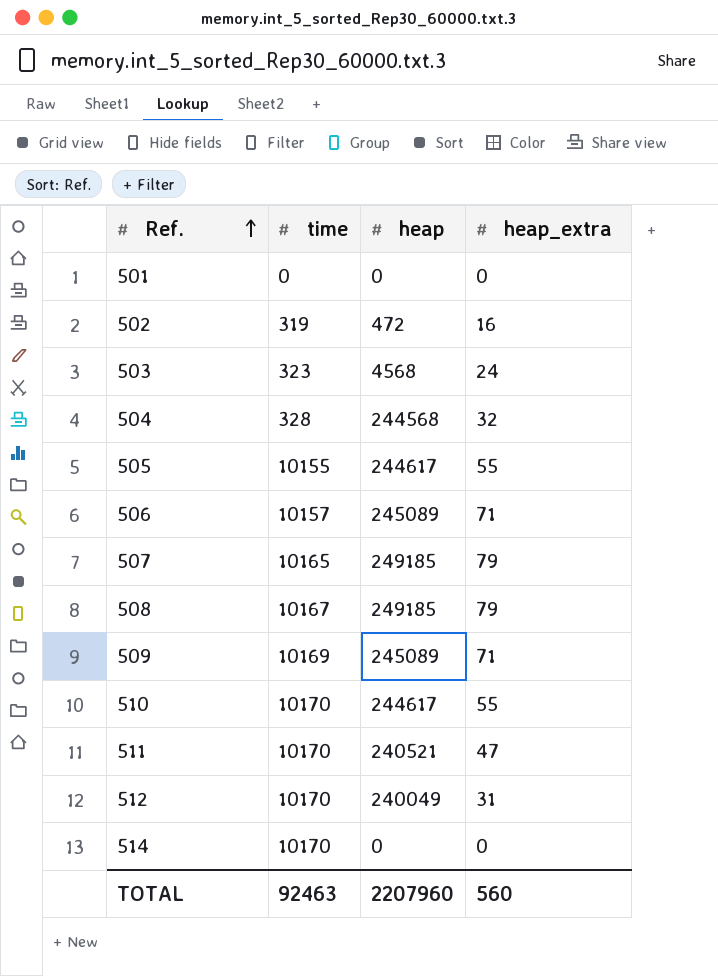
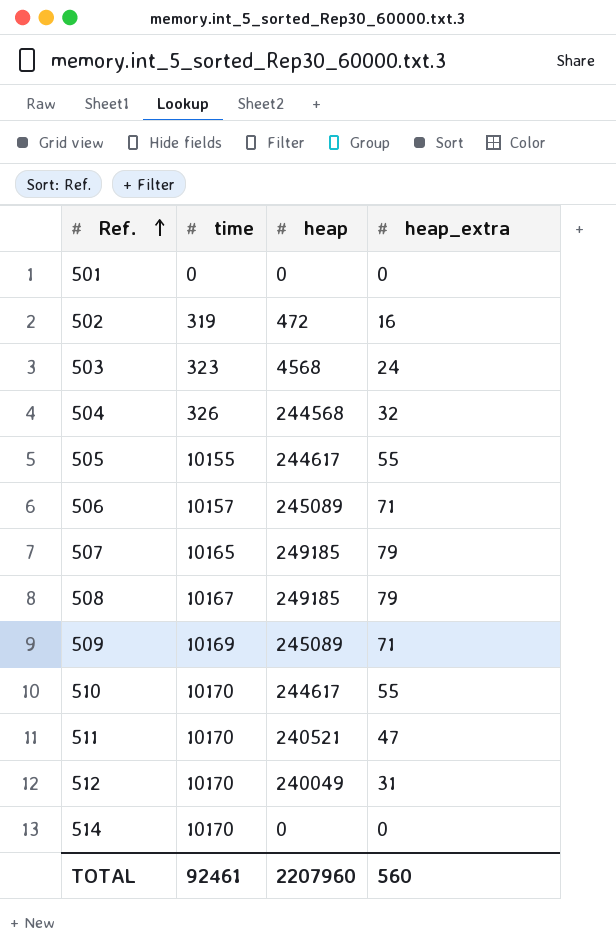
504 | time: 328 -> 326
TOTAL | time: 92463 -> 92461

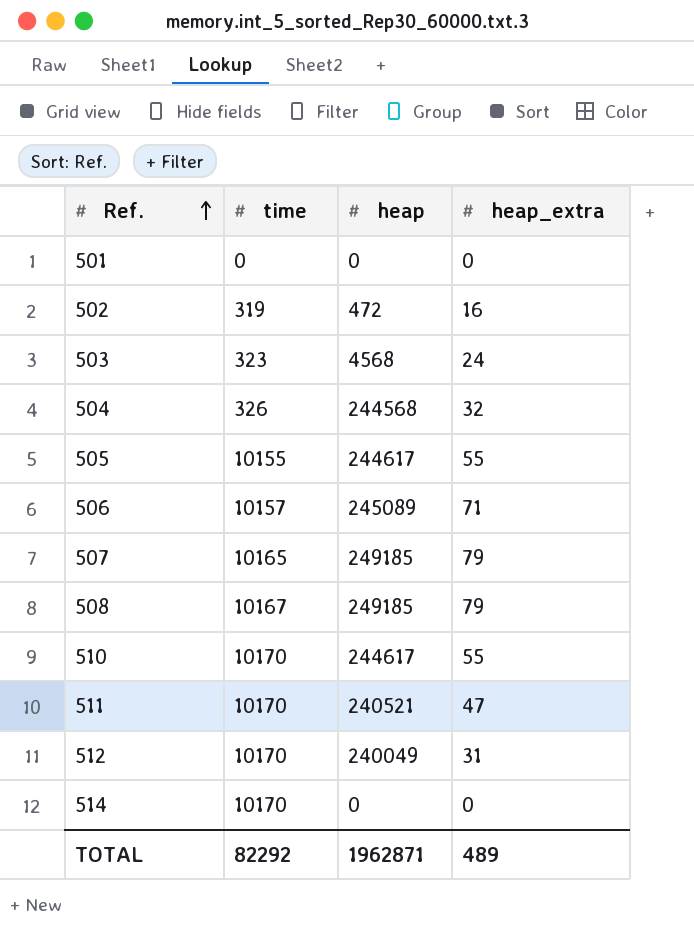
row 509: 10169 | 245089 | 71 -> none
TOTAL | time: 92461 -> 82292
TOTAL | heap: 2207960 -> 1962871
TOTAL | heap_extra: 560 -> 489

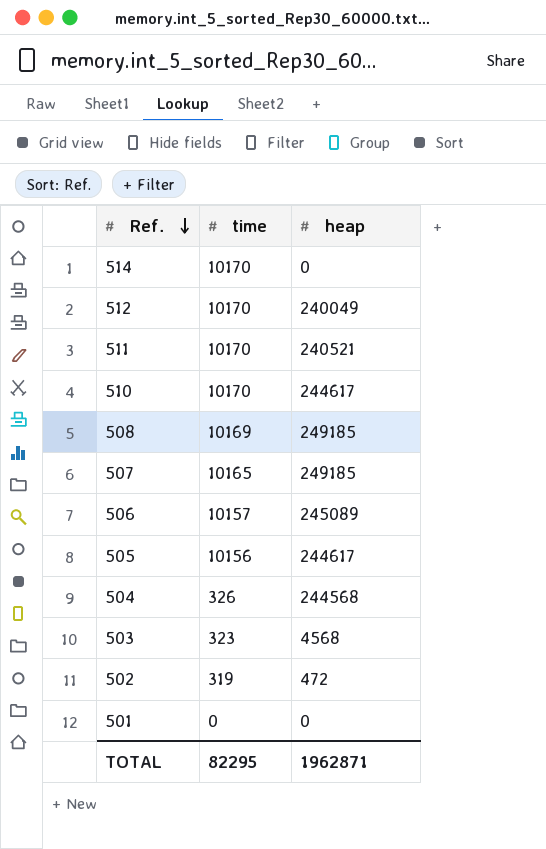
row order: Ref. ascending -> Ref. descending
column heap_extra | position: 4 -> none
508 | time: 10167 -> 10169
505 | time: 10155 -> 10156
TOTAL | time: 82292 -> 82295

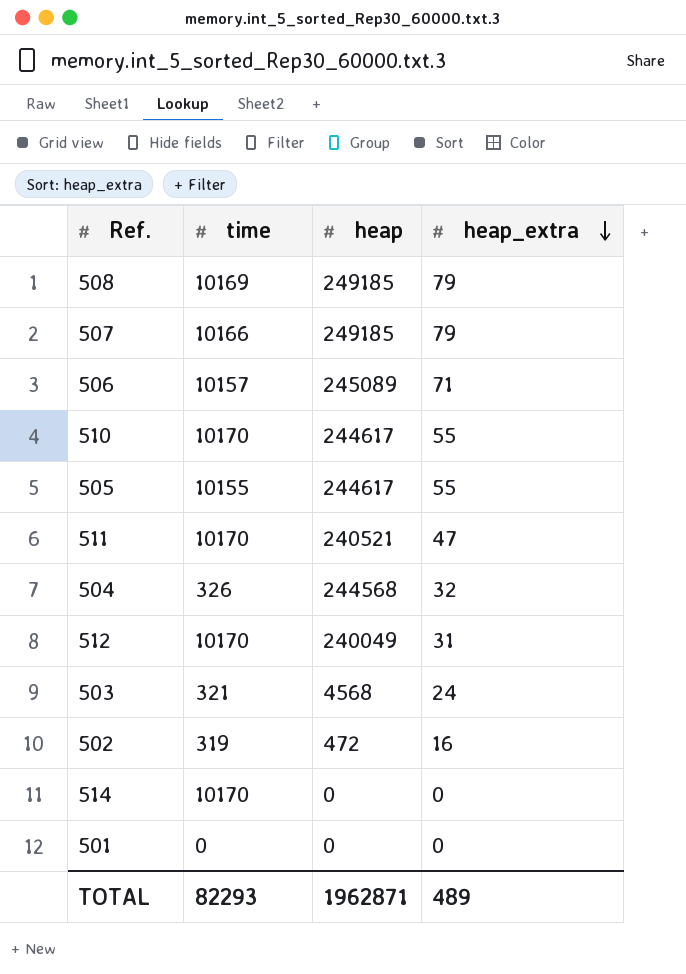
row order: Ref. descending -> heap_extra descending
column heap_extra | position: none -> 4
507 | time: 10165 -> 10166
505 | time: 10156 -> 10155
503 | time: 323 -> 321
TOTAL | time: 82295 -> 82293

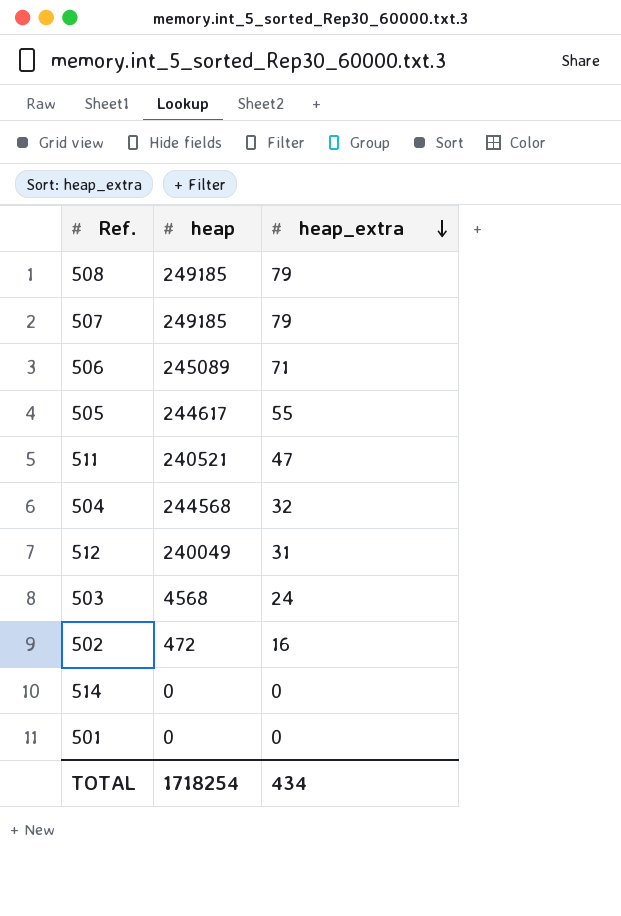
column time | position: 2 -> none
row 510: 10170 | 244617 | 55 -> none
TOTAL | heap: 1962871 -> 1718254
TOTAL | heap_extra: 489 -> 434

